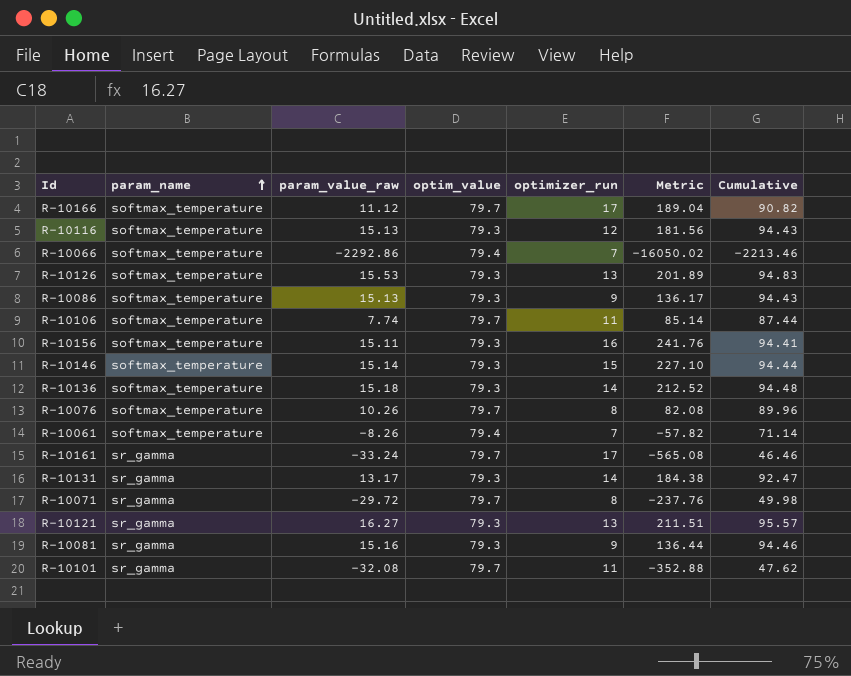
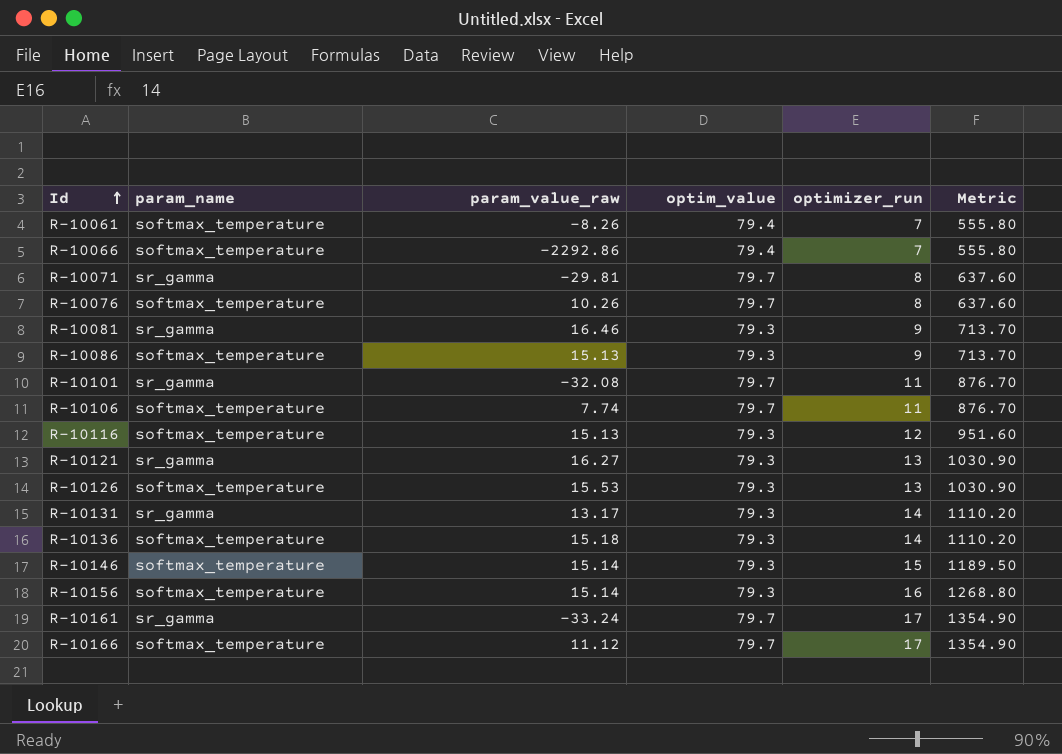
row order: param_name ascending -> Id ascending
column Cumulative | formula: [param_value_raw] + [optim_value] -> none
column Metric | formula: [param_value_raw] * [optimizer_run] -> [optim_value] * [optimizer_run]
R-10071 | param_value_raw: -29.72 -> -29.81
R-10081 | param_value_raw: 15.16 -> 16.46
R-10156 | param_value_raw: 15.11 -> 15.14

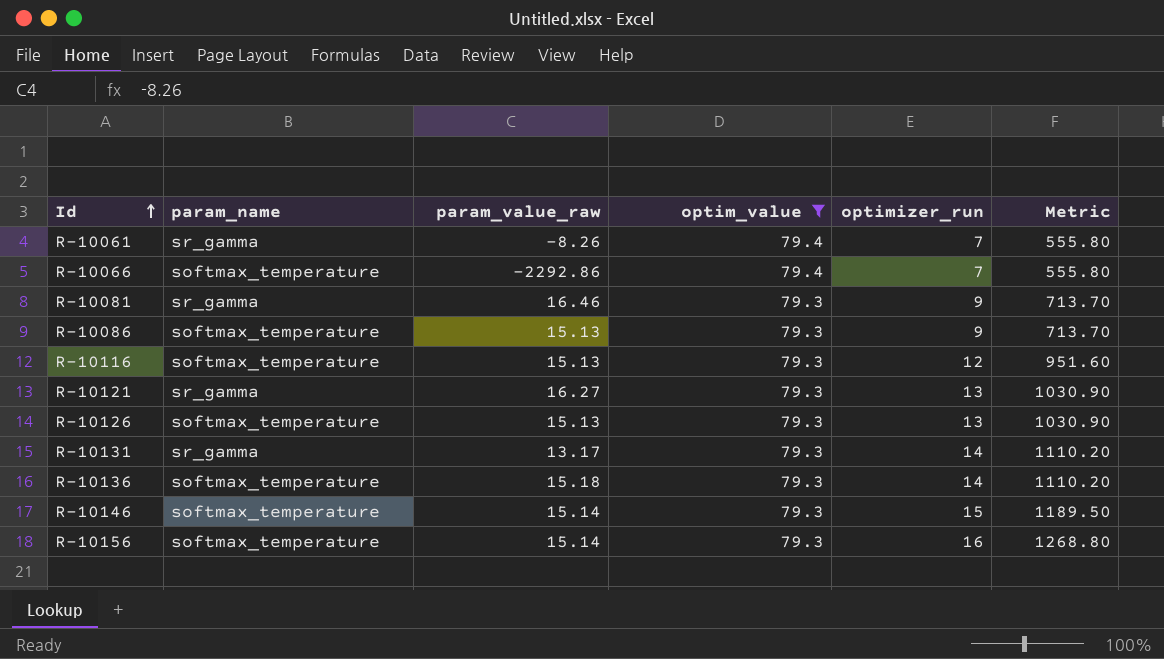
filter: none -> optim_value != 79.7
R-10061 | param_name: softmax_temperature -> sr_gamma
R-10126 | param_value_raw: 15.53 -> 15.13

